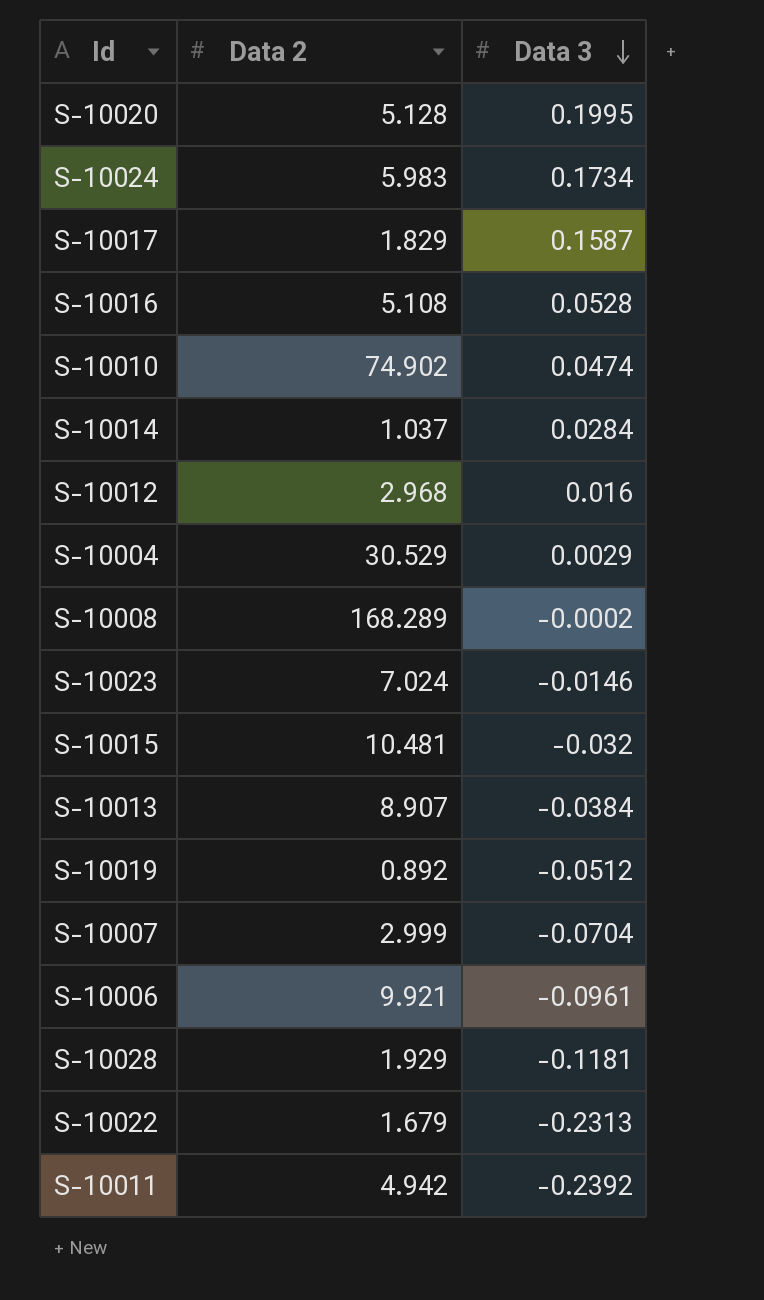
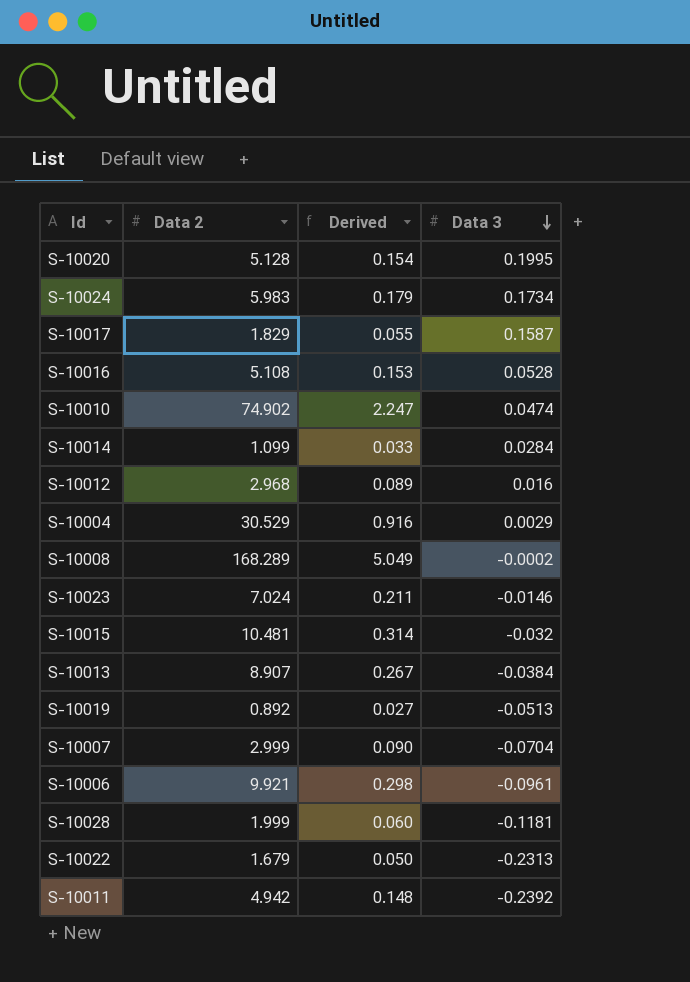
column Derived | formula: none -> [Data 2] * 0.03
S-10014 | Data 2: 1.037 -> 1.099
S-10019 | Data 3: -0.0512 -> -0.0513
S-10028 | Data 2: 1.929 -> 1.999

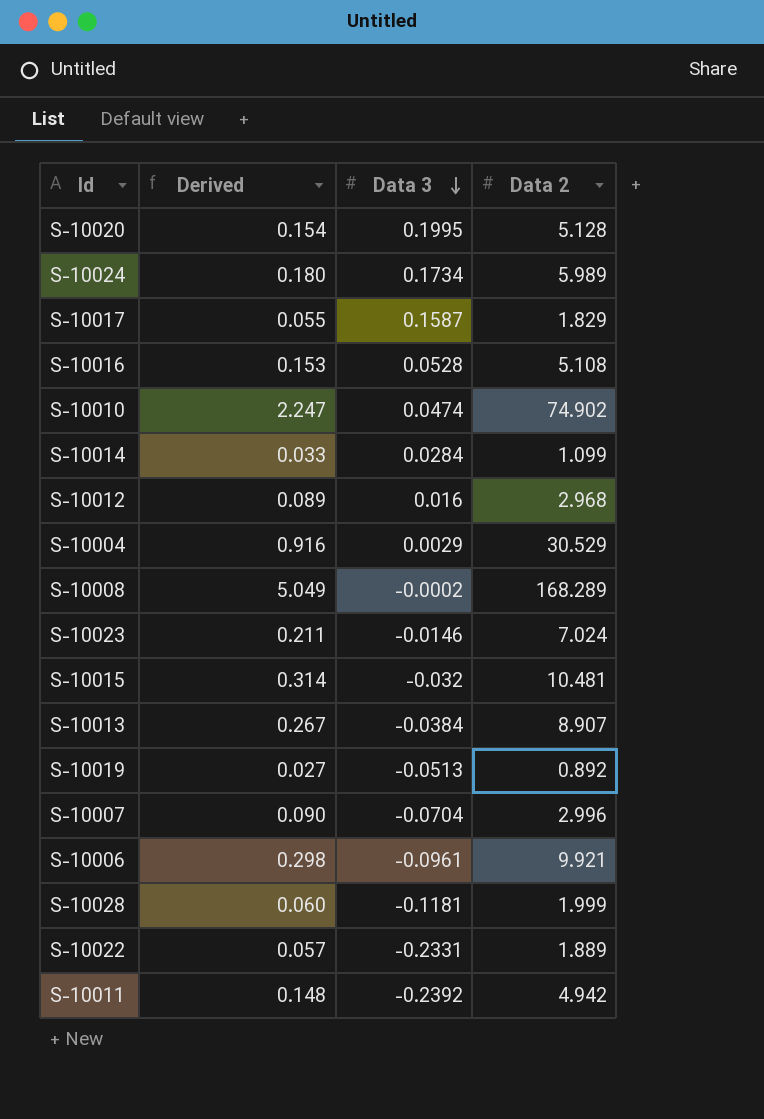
column Data 2 | position: 2 -> 4
S-10024 | Derived: 0.179 -> 0.180
S-10024 | Data 2: 5.983 -> 5.989
S-10007 | Data 2: 2.999 -> 2.996
S-10022 | Derived: 0.050 -> 0.057
S-10022 | Data 3: -0.2313 -> -0.2331
S-10022 | Data 2: 1.679 -> 1.889

